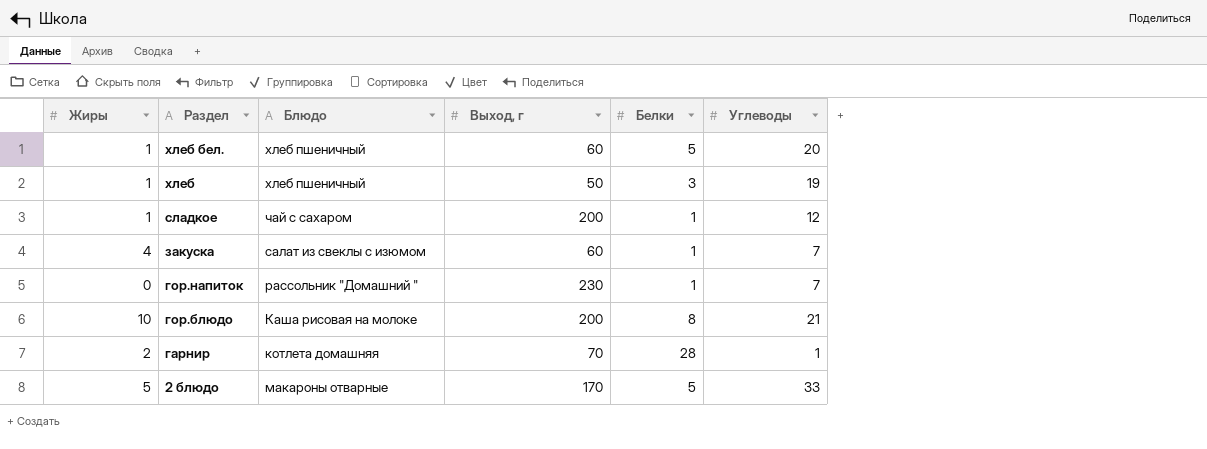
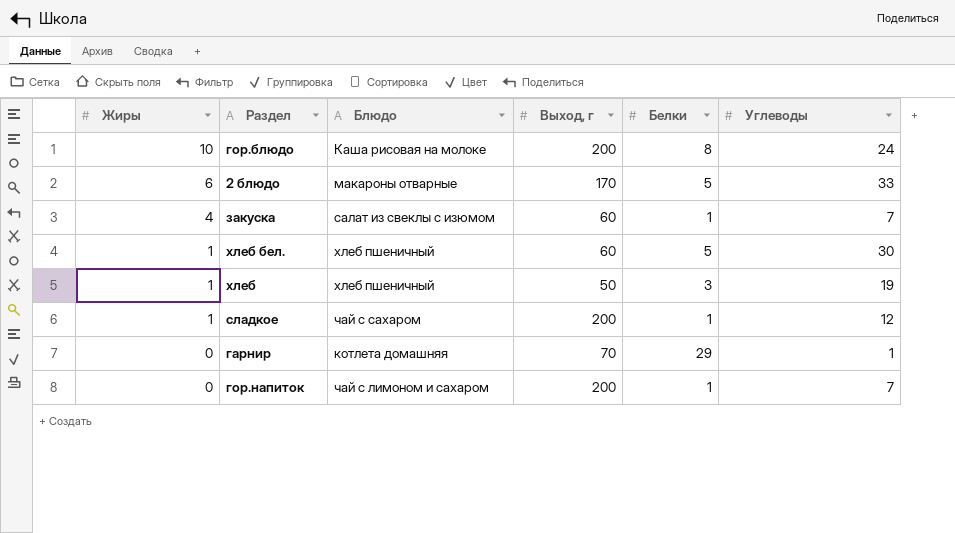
row order: Раздел descending -> Жиры descending
гор.блюдо | Углеводы: 21 -> 24
2 блюдо | Жиры: 5 -> 6
хлеб бел. | Углеводы: 20 -> 30
гарнир | Жиры: 2 -> 0
гарнир | Белки: 28 -> 29
гор.напиток | Блюдо: рассольник "Домашний " -> чай с лимоном и сахаром
гор.напиток | Выход, г: 230 -> 200

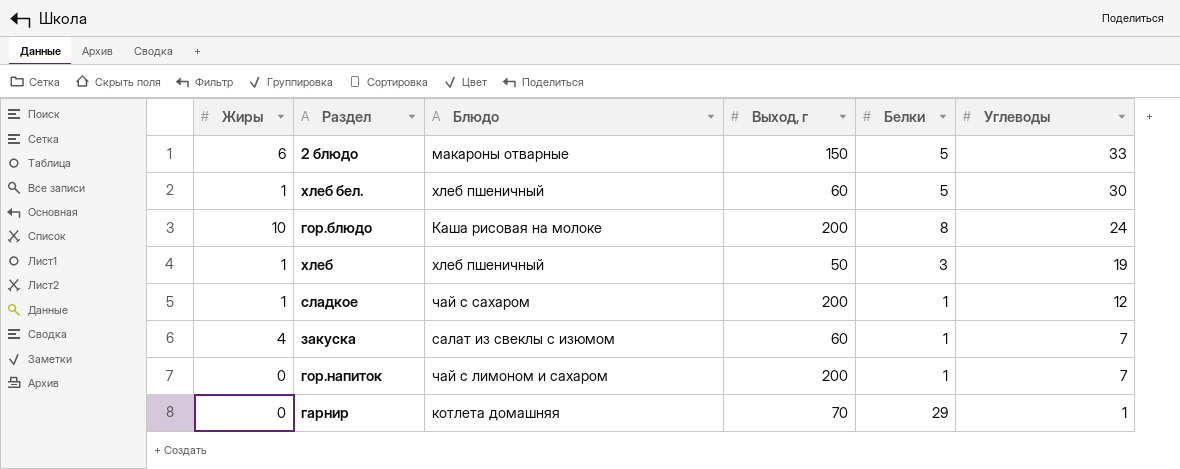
row order: Жиры descending -> Углеводы descending
2 блюдо | Выход, г: 170 -> 150

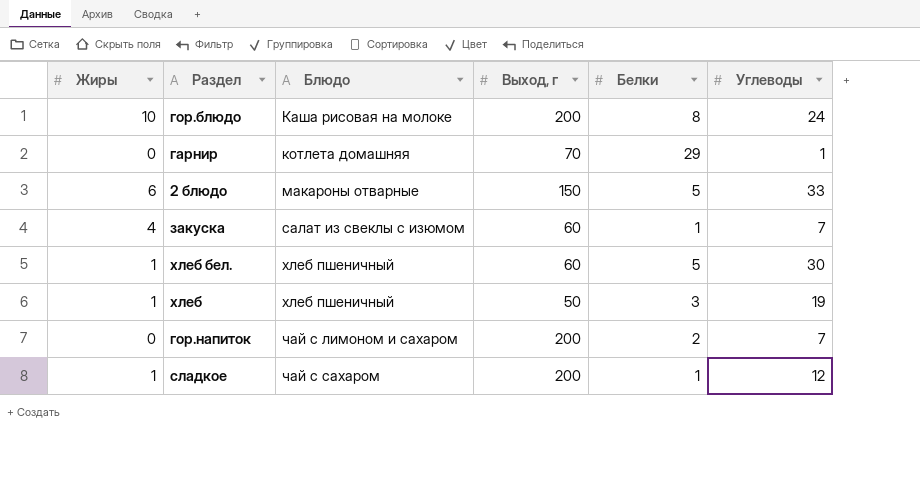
row order: Углеводы descending -> Блюдо ascending
гор.напиток | Белки: 1 -> 2

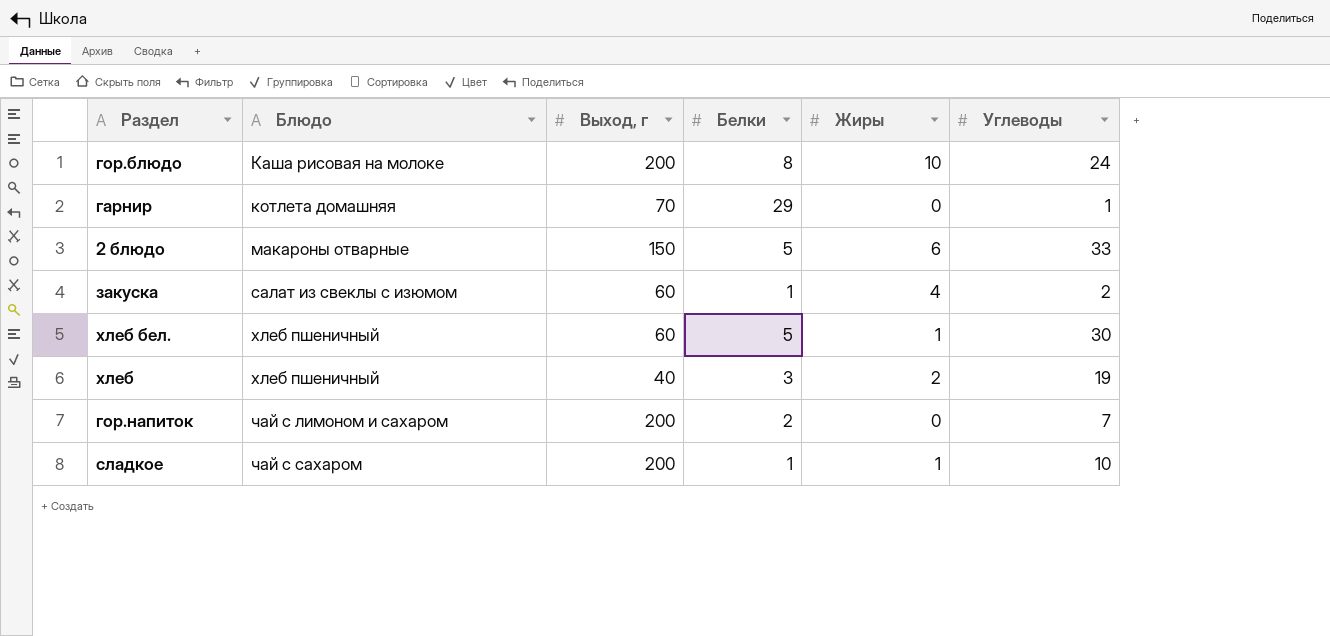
column Жиры | position: 1 -> 5
закуска | Углеводы: 7 -> 2
хлеб | Выход, г: 50 -> 40
хлеб | Жиры: 1 -> 2
сладкое | Углеводы: 12 -> 10

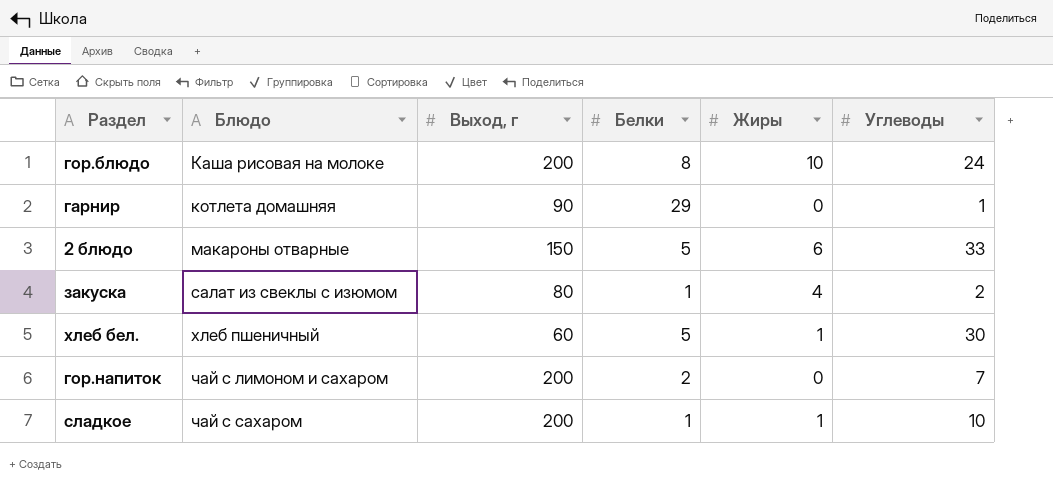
row хлеб: хлеб пшеничный | 40 | 3 | 2 | 19 -> none
гарнир | Выход, г: 70 -> 90
закуска | Выход, г: 60 -> 80

